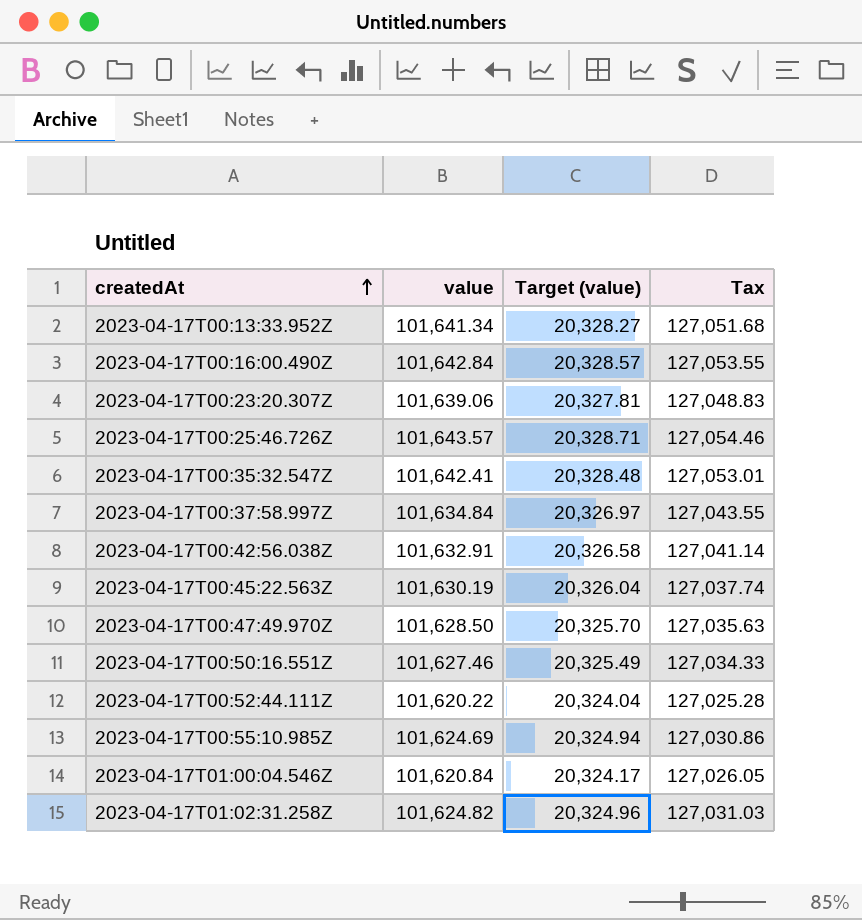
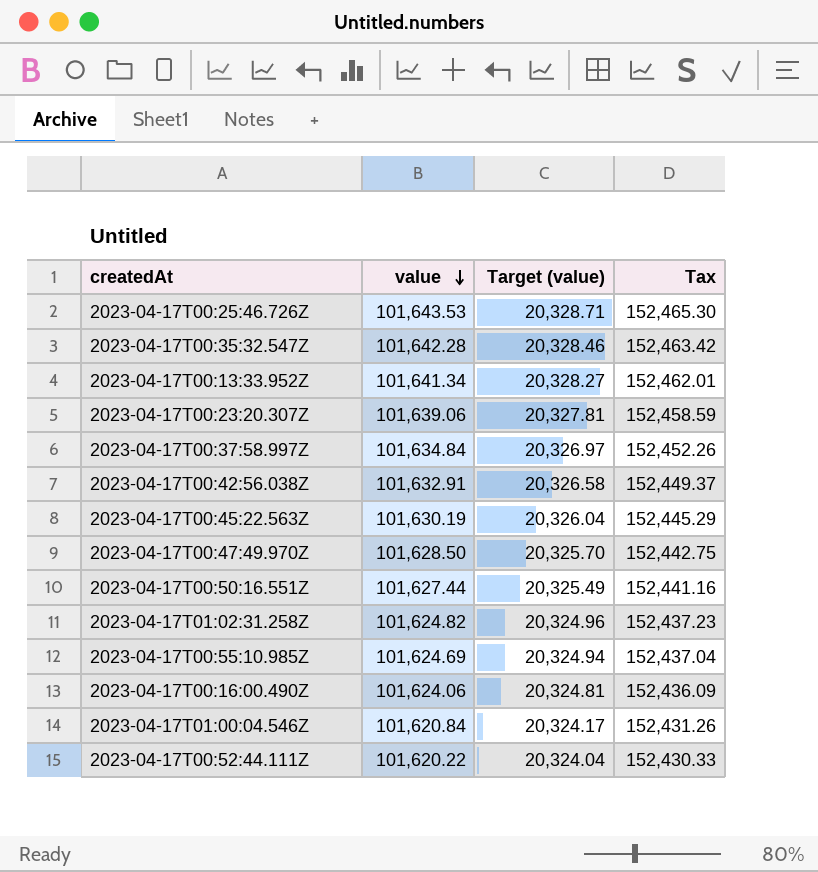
row order: createdAt ascending -> value descending
column Tax | formula: [value] * 1.25 -> [value] * 1.5
2023-04-17T00:25:46.726Z | value: 101,643.57 -> 101,643.53
2023-04-17T00:35:32.547Z | value: 101,642.41 -> 101,642.28
2023-04-17T00:35:32.547Z | Target (value): 20,328.48 -> 20,328.46
2023-04-17T00:50:16.551Z | value: 101,627.46 -> 101,627.44
2023-04-17T00:16:00.490Z | value: 101,642.84 -> 101,624.06
2023-04-17T00:16:00.490Z | Target (value): 20,328.57 -> 20,324.81

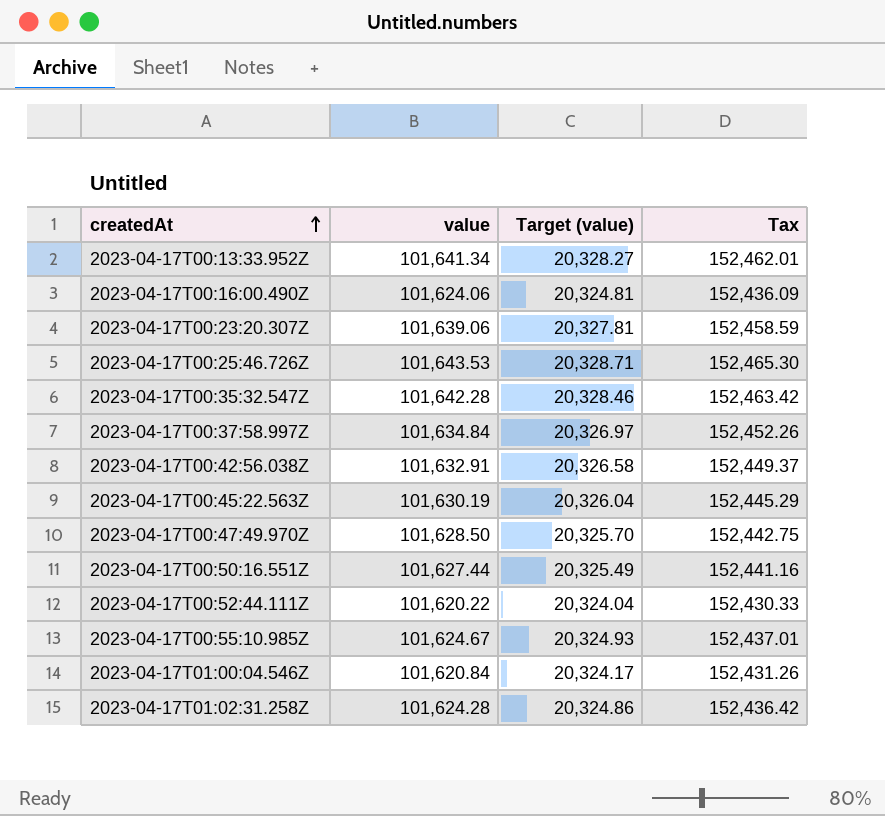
row order: value descending -> createdAt ascending
2023-04-17T00:55:10.985Z | value: 101,624.69 -> 101,624.67
2023-04-17T00:55:10.985Z | Target (value): 20,324.94 -> 20,324.93
2023-04-17T00:55:10.985Z | Tax: 152,437.04 -> 152,437.01
2023-04-17T01:02:31.258Z | value: 101,624.82 -> 101,624.28
2023-04-17T01:02:31.258Z | Target (value): 20,324.96 -> 20,324.86
2023-04-17T01:02:31.258Z | Tax: 152,437.23 -> 152,436.42

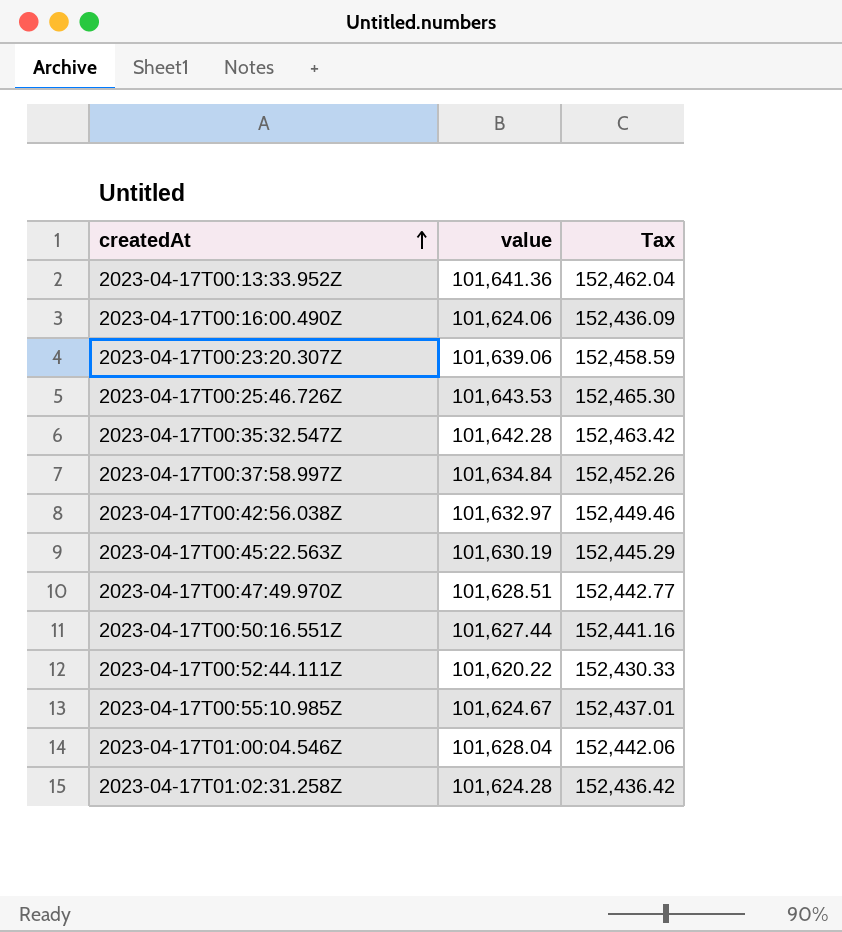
column Target (value) | formula: [value] * 0.2 -> none
2023-04-17T00:13:33.952Z | value: 101,641.34 -> 101,641.36
2023-04-17T00:13:33.952Z | Tax: 152,462.01 -> 152,462.04
2023-04-17T00:42:56.038Z | value: 101,632.91 -> 101,632.97
2023-04-17T00:42:56.038Z | Tax: 152,449.37 -> 152,449.46
2023-04-17T00:47:49.970Z | value: 101,628.50 -> 101,628.51
2023-04-17T00:47:49.970Z | Tax: 152,442.75 -> 152,442.77
2023-04-17T01:00:04.546Z | value: 101,620.84 -> 101,628.04
2023-04-17T01:00:04.546Z | Tax: 152,431.26 -> 152,442.06

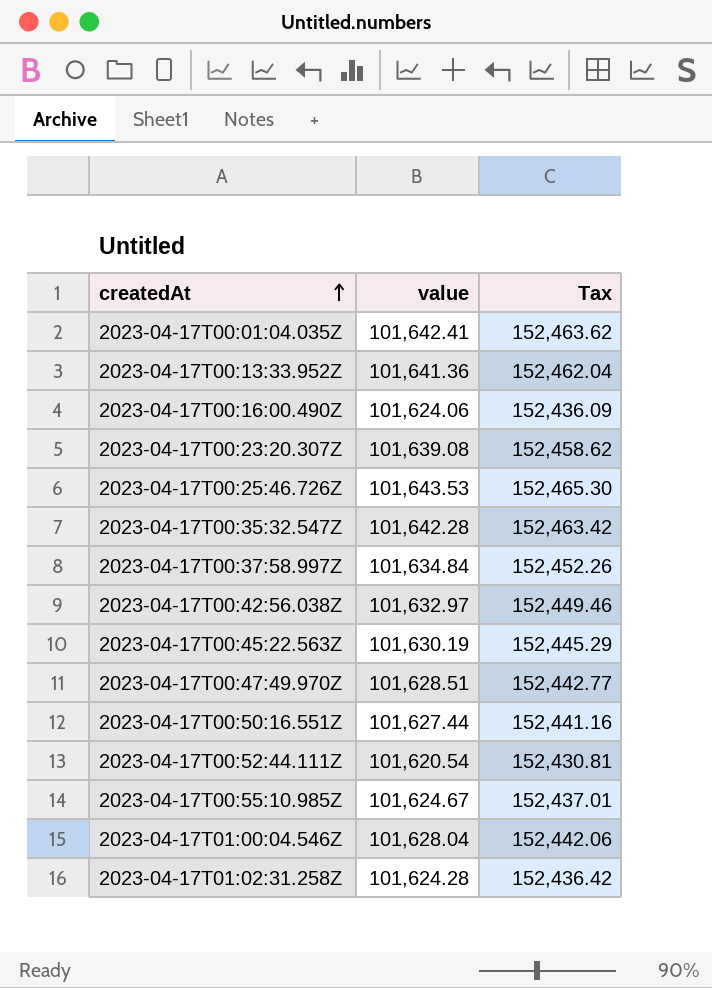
row 2023-04-17T00:01:04.035Z: none -> 101,642.41 | 152,463.62
2023-04-17T00:23:20.307Z | value: 101,639.06 -> 101,639.08
2023-04-17T00:23:20.307Z | Tax: 152,458.59 -> 152,458.62
2023-04-17T00:52:44.111Z | value: 101,620.22 -> 101,620.54
2023-04-17T00:52:44.111Z | Tax: 152,430.33 -> 152,430.81

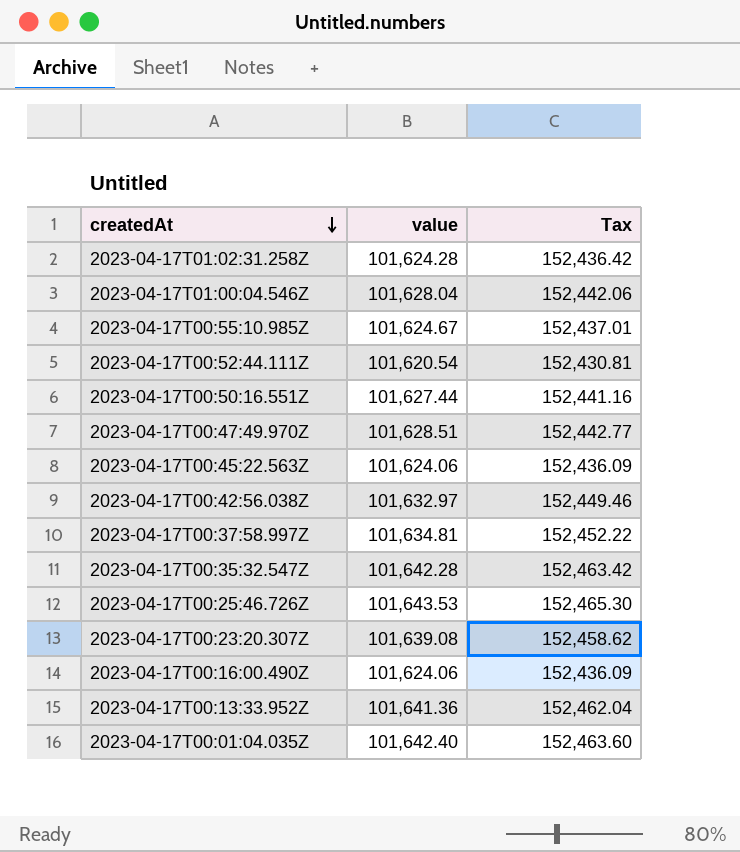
row order: createdAt ascending -> createdAt descending
2023-04-17T00:45:22.563Z | value: 101,630.19 -> 101,624.06
2023-04-17T00:45:22.563Z | Tax: 152,445.29 -> 152,436.09
2023-04-17T00:37:58.997Z | value: 101,634.84 -> 101,634.81
2023-04-17T00:37:58.997Z | Tax: 152,452.26 -> 152,452.22
2023-04-17T00:01:04.035Z | value: 101,642.41 -> 101,642.40
2023-04-17T00:01:04.035Z | Tax: 152,463.62 -> 152,463.60

